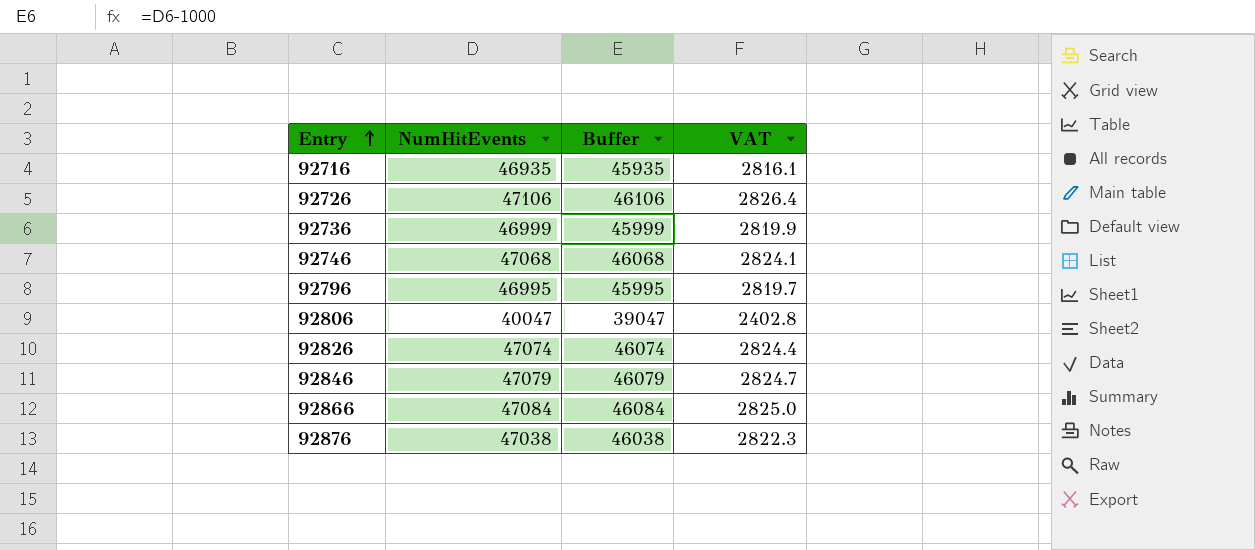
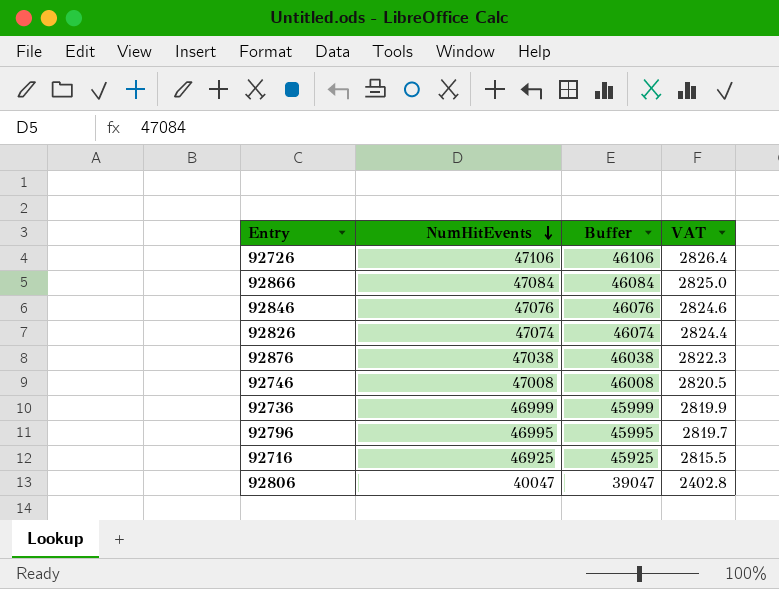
row order: Entry ascending -> NumHitEvents descending
92846 | NumHitEvents: 47079 -> 47076
92846 | Buffer: 46079 -> 46076
92846 | VAT: 2824.7 -> 2824.6
92746 | NumHitEvents: 47068 -> 47008
92746 | Buffer: 46068 -> 46008
92746 | VAT: 2824.1 -> 2820.5
92716 | NumHitEvents: 46935 -> 46925
92716 | Buffer: 45935 -> 45925
92716 | VAT: 2816.1 -> 2815.5

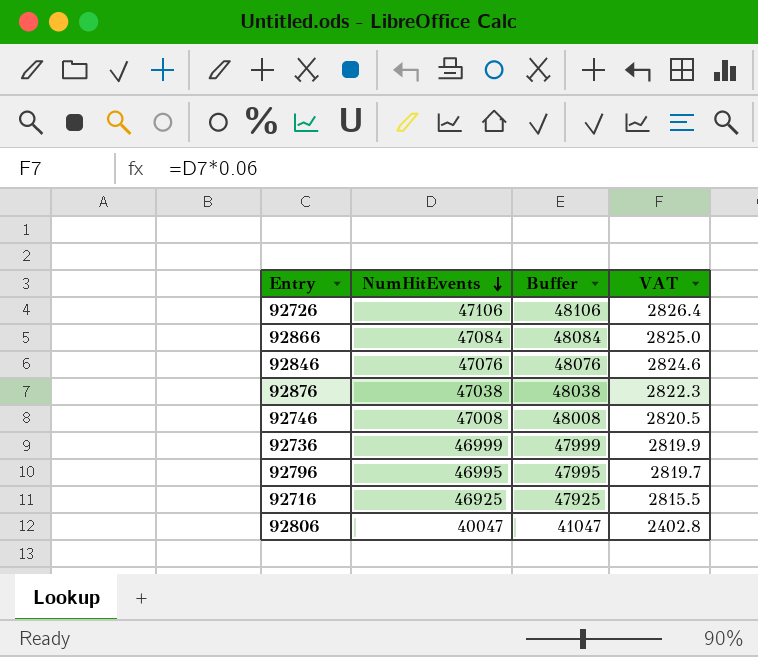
column Buffer | formula: [NumHitEvents] - 1000 -> [NumHitEvents] + 1000
row 92826: 47074 | 46074 | 2824.4 -> none

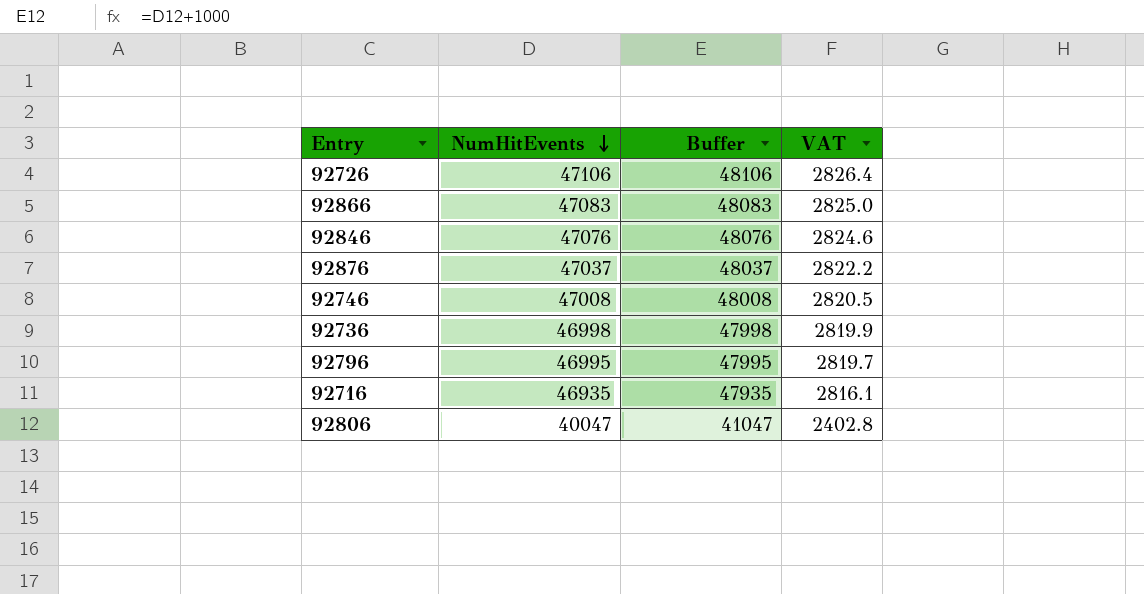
92866 | NumHitEvents: 47084 -> 47083
92866 | Buffer: 48084 -> 48083
92876 | NumHitEvents: 47038 -> 47037
92876 | Buffer: 48038 -> 48037
92876 | VAT: 2822.3 -> 2822.2
92736 | NumHitEvents: 46999 -> 46998
92736 | Buffer: 47999 -> 47998
92716 | NumHitEvents: 46925 -> 46935
92716 | Buffer: 47925 -> 47935
92716 | VAT: 2815.5 -> 2816.1

